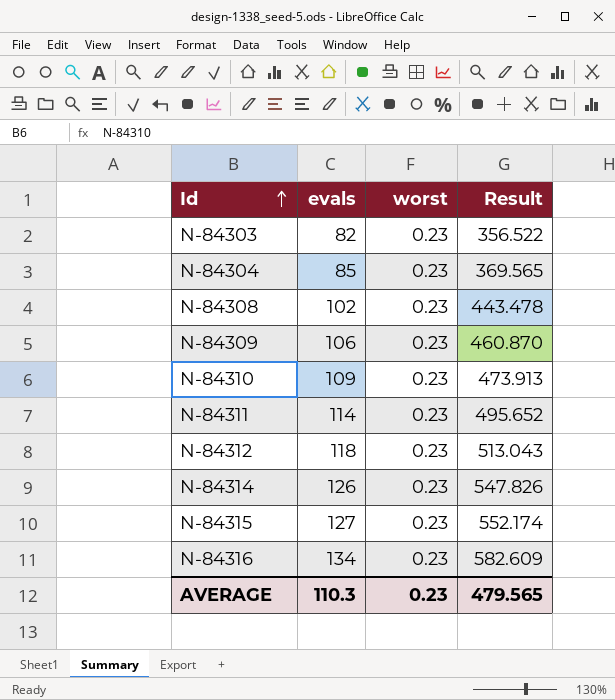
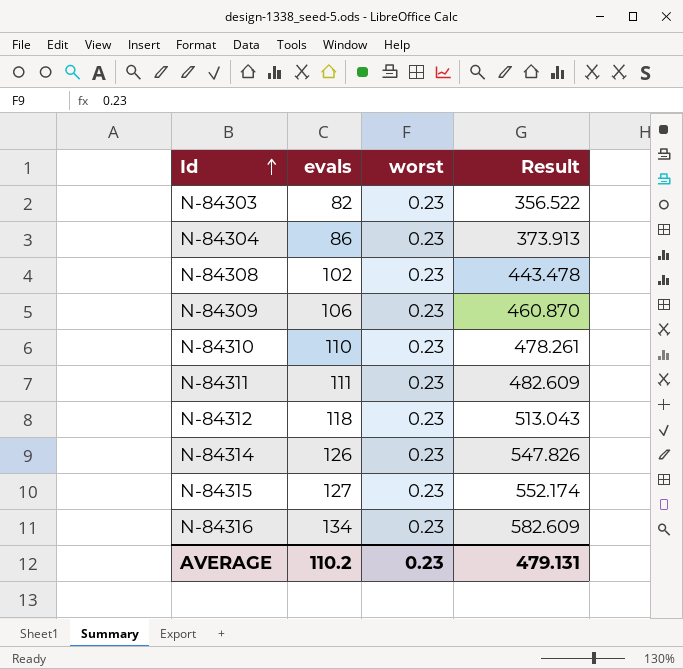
N-84304 | evals: 85 -> 86
N-84304 | Result: 369.565 -> 373.913
N-84310 | evals: 109 -> 110
N-84310 | Result: 473.913 -> 478.261
N-84311 | evals: 114 -> 111
N-84311 | Result: 495.652 -> 482.609
AVERAGE | evals: 110.3 -> 110.2
AVERAGE | Result: 479.565 -> 479.131

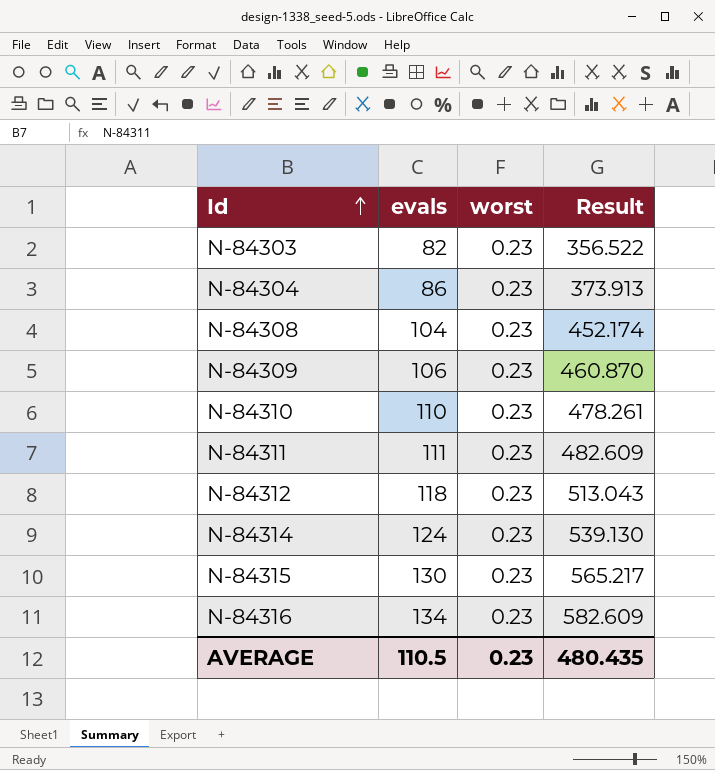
N-84308 | evals: 102 -> 104
N-84308 | Result: 443.478 -> 452.174
N-84314 | evals: 126 -> 124
N-84314 | Result: 547.826 -> 539.130
N-84315 | evals: 127 -> 130
N-84315 | Result: 552.174 -> 565.217
AVERAGE | evals: 110.2 -> 110.5
AVERAGE | Result: 479.131 -> 480.435

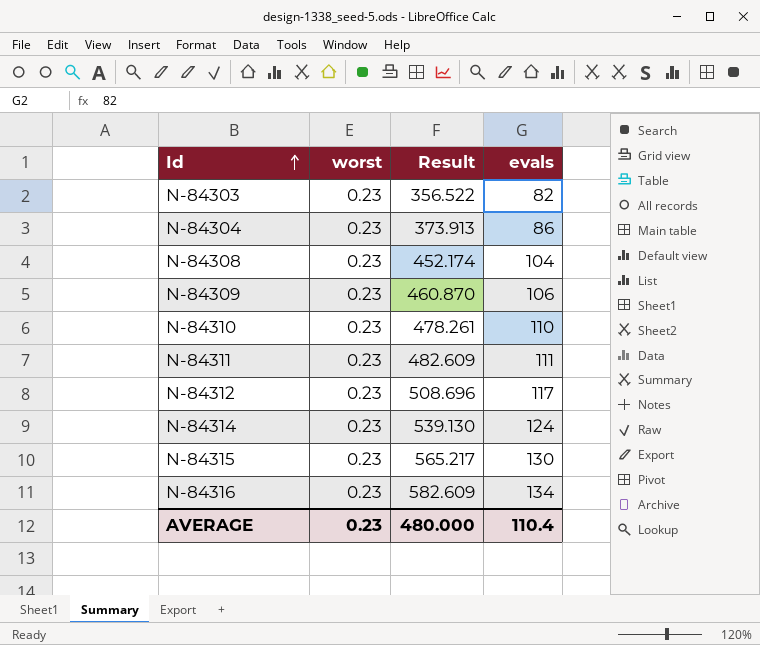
column evals | position: 2 -> 4
N-84312 | Result: 513.043 -> 508.696
N-84312 | evals: 118 -> 117
AVERAGE | Result: 480.435 -> 480.000
AVERAGE | evals: 110.5 -> 110.4

